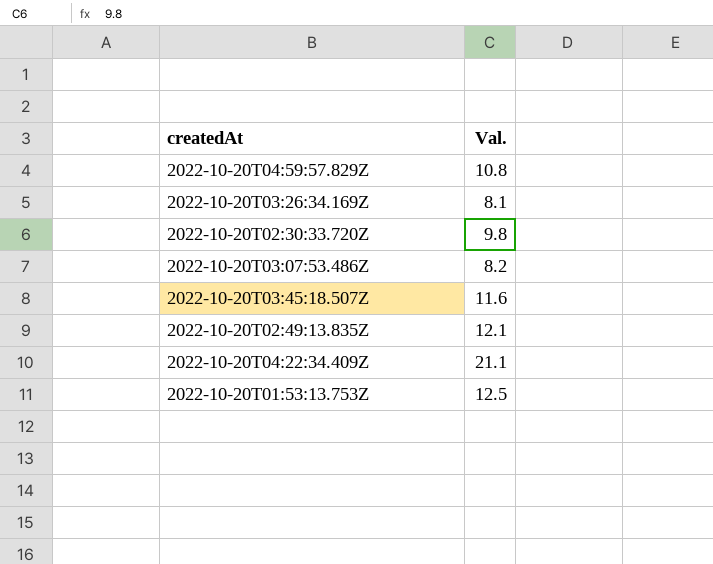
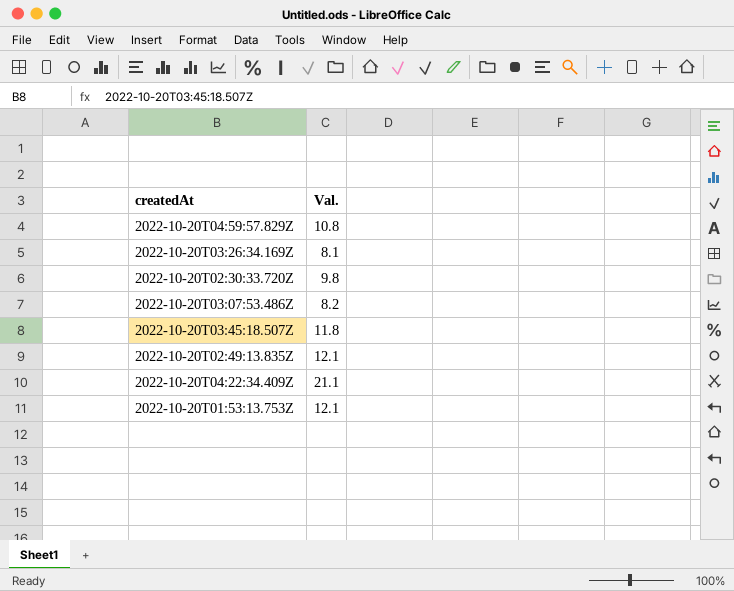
2022-10-20T03:45:18.507Z | Val.: 11.6 -> 11.8
2022-10-20T01:53:13.753Z | Val.: 12.5 -> 12.1

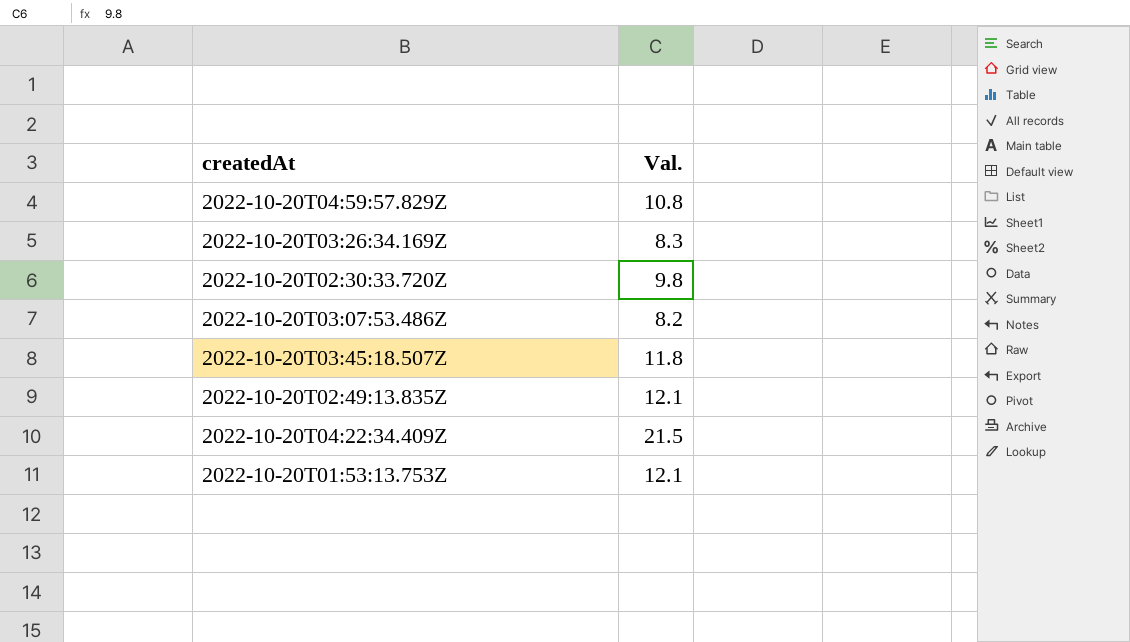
2022-10-20T03:26:34.169Z | Val.: 8.1 -> 8.3
2022-10-20T04:22:34.409Z | Val.: 21.1 -> 21.5

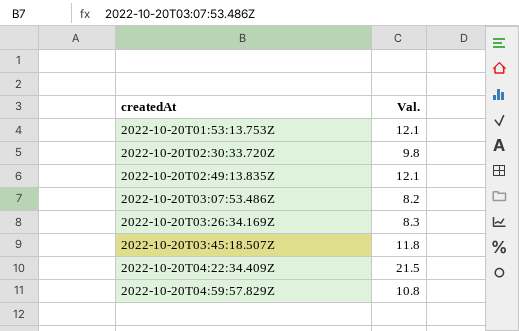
row order: none -> createdAt ascending

